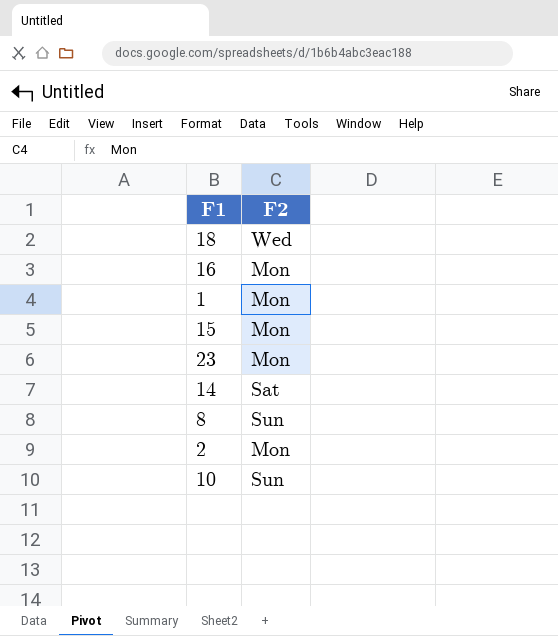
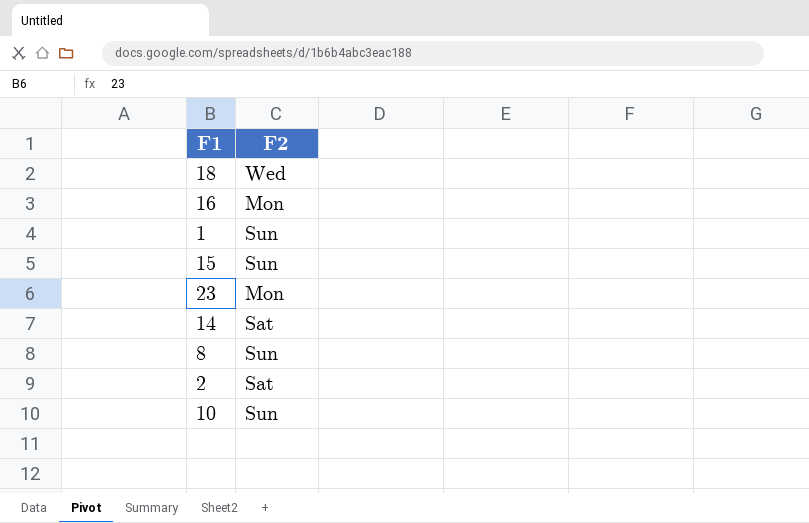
1 | F2: Mon -> Sun
15 | F2: Mon -> Sun
2 | F2: Mon -> Sat

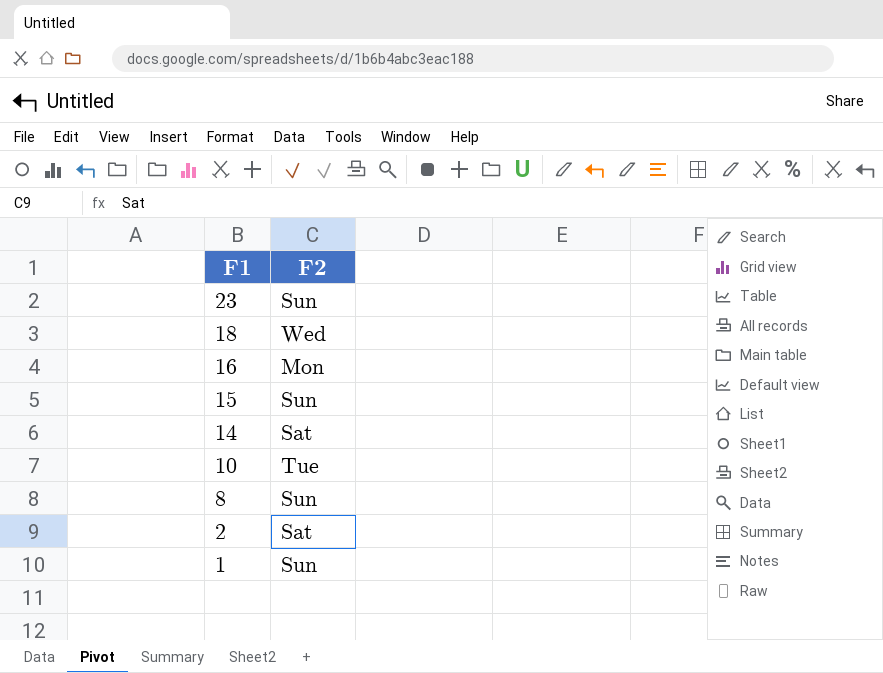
row order: none -> F1 descending
23 | F2: Mon -> Sun
10 | F2: Sun -> Tue

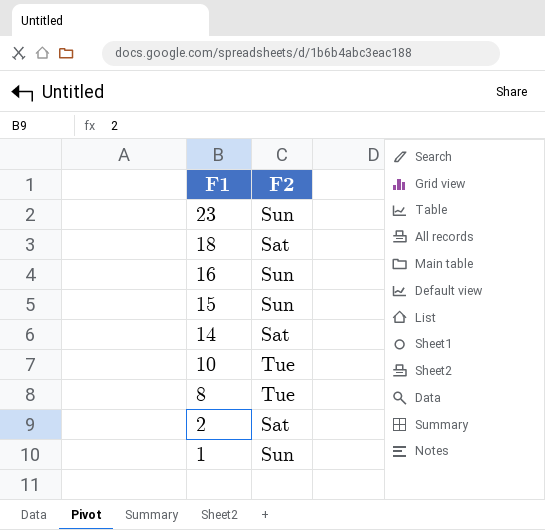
18 | F2: Wed -> Sat
16 | F2: Mon -> Sun
8 | F2: Sun -> Tue

